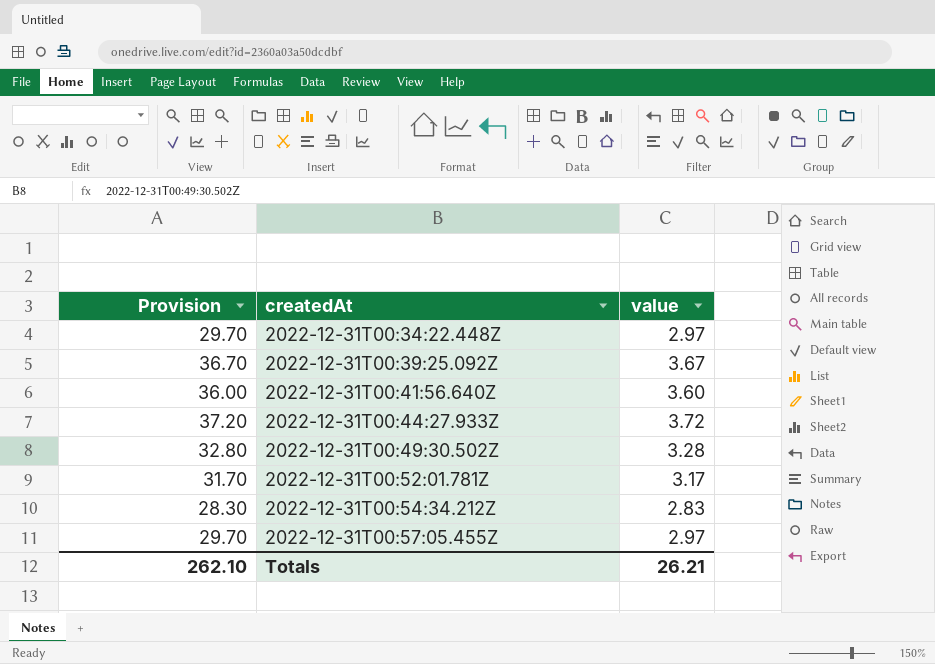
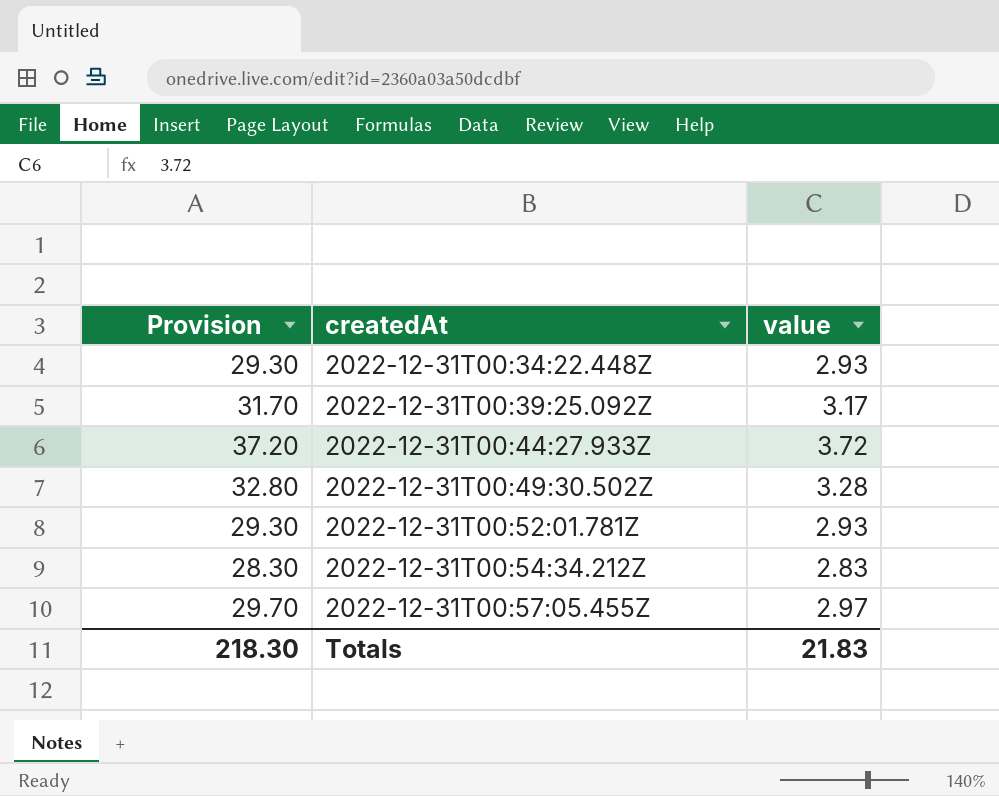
row 2022-12-31T00:41:56.640Z: 36.00 | 3.60 -> none
2022-12-31T00:34:22.448Z | Provision: 29.70 -> 29.30
2022-12-31T00:34:22.448Z | value: 2.97 -> 2.93
2022-12-31T00:39:25.092Z | Provision: 36.70 -> 31.70
2022-12-31T00:39:25.092Z | value: 3.67 -> 3.17
2022-12-31T00:52:01.781Z | Provision: 31.70 -> 29.30
2022-12-31T00:52:01.781Z | value: 3.17 -> 2.93
Totals | Provision: 262.10 -> 218.30
Totals | value: 26.21 -> 21.83

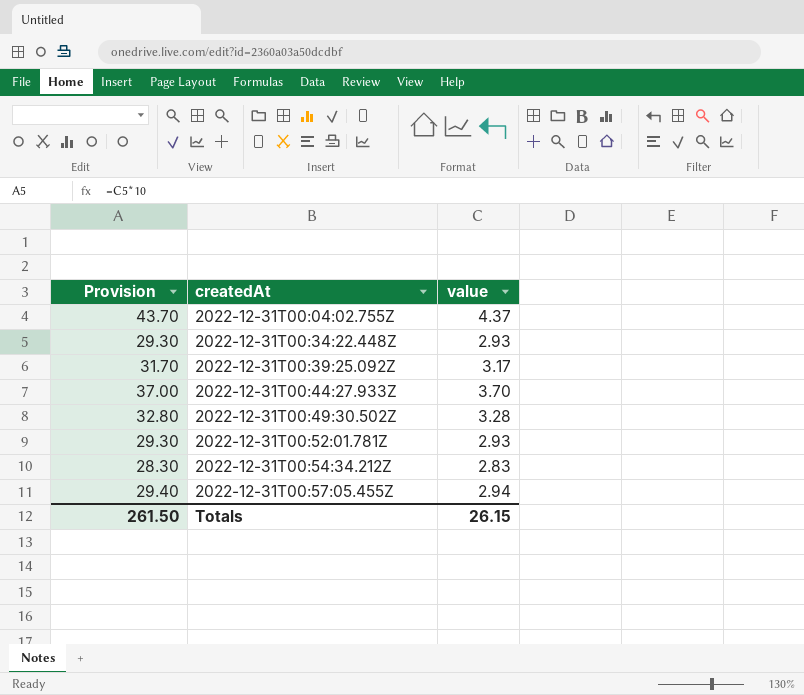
row 2022-12-31T00:04:02.755Z: none -> 43.70 | 4.37
2022-12-31T00:44:27.933Z | Provision: 37.20 -> 37.00
2022-12-31T00:44:27.933Z | value: 3.72 -> 3.70
2022-12-31T00:57:05.455Z | Provision: 29.70 -> 29.40
2022-12-31T00:57:05.455Z | value: 2.97 -> 2.94
Totals | Provision: 218.30 -> 261.50
Totals | value: 21.83 -> 26.15

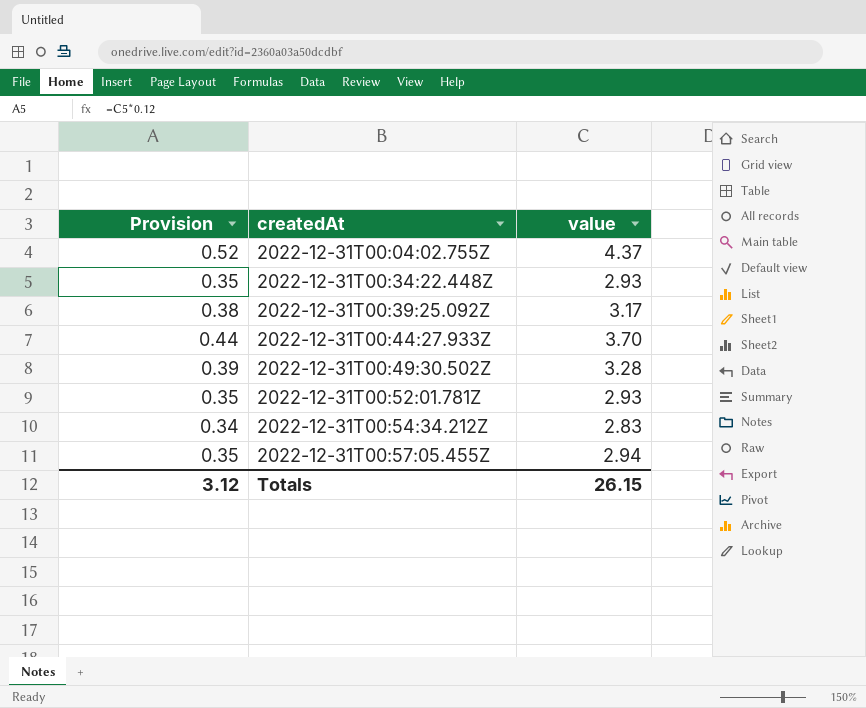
column Provision | formula: [value] * 10 -> [value] * 0.12
Totals | Provision: 261.50 -> 3.12

